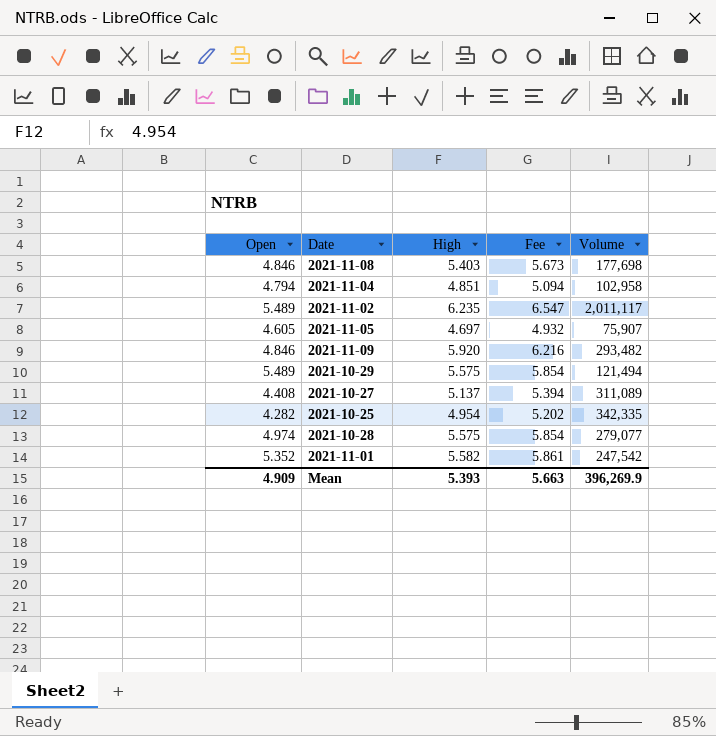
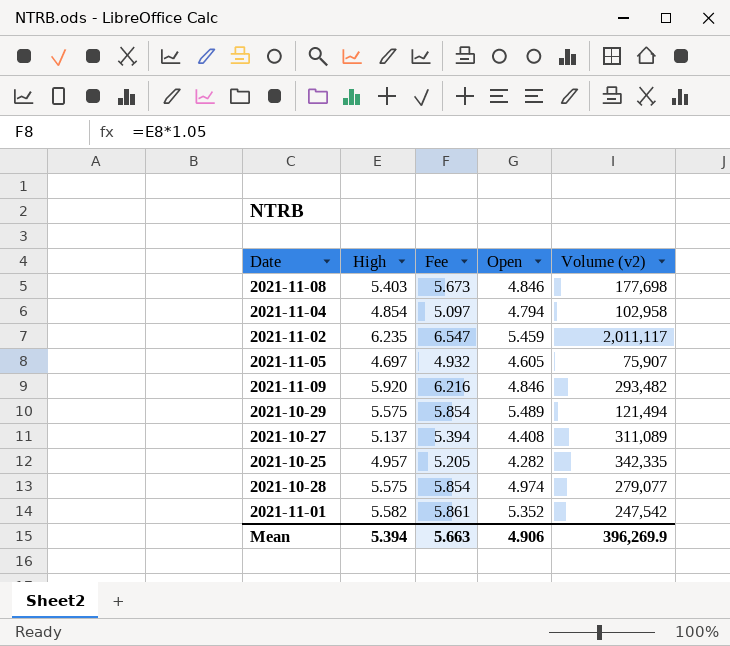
column Open | position: 1 -> 4
column name: Volume -> Volume (v2)
2021-11-04 | High: 4.851 -> 4.854
2021-11-04 | Fee: 5.094 -> 5.097
2021-11-02 | Open: 5.489 -> 5.459
2021-10-25 | High: 4.954 -> 4.957
2021-10-25 | Fee: 5.202 -> 5.205
Mean | High: 5.393 -> 5.394
Mean | Open: 4.909 -> 4.906

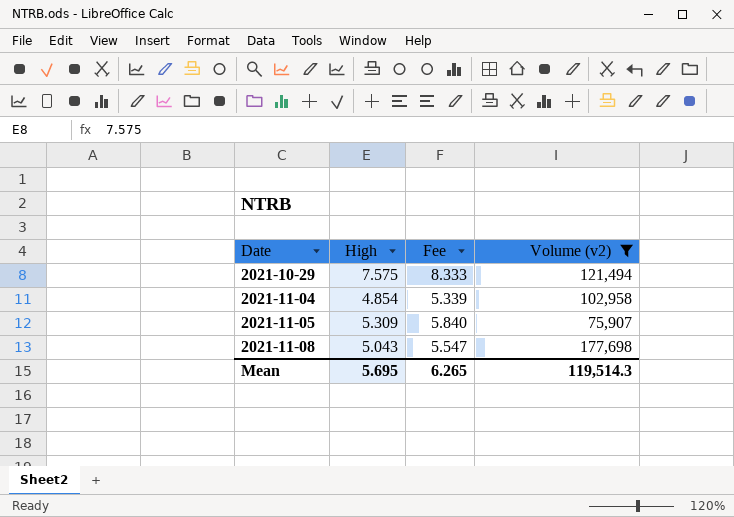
filter: none -> Volume (v2) <= 177,698
row order: none -> Date ascending
column Open | position: 4 -> none
column Fee | formula: [High] * 1.05 -> [High] * 1.1
2021-10-29 | High: 5.575 -> 7.575
2021-11-05 | High: 4.697 -> 5.309
2021-11-08 | High: 5.403 -> 5.043
Mean | High: 5.394 -> 5.695
Mean | Fee: 5.663 -> 6.265
Mean | Volume (v2): 396,269.9 -> 119,514.3

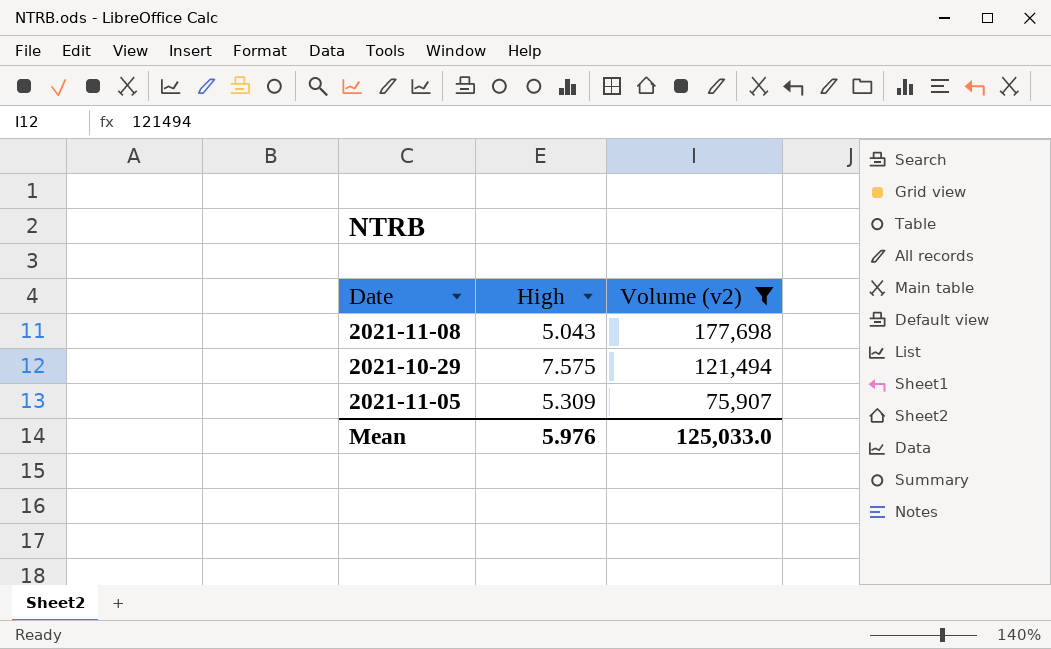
row order: Date ascending -> Volume (v2) descending
column Fee | formula: [High] * 1.1 -> none
row 2021-11-04: 4.854 | 5.339 | 102,958 -> none
Mean | High: 5.695 -> 5.976
Mean | Volume (v2): 119,514.3 -> 125,033.0

